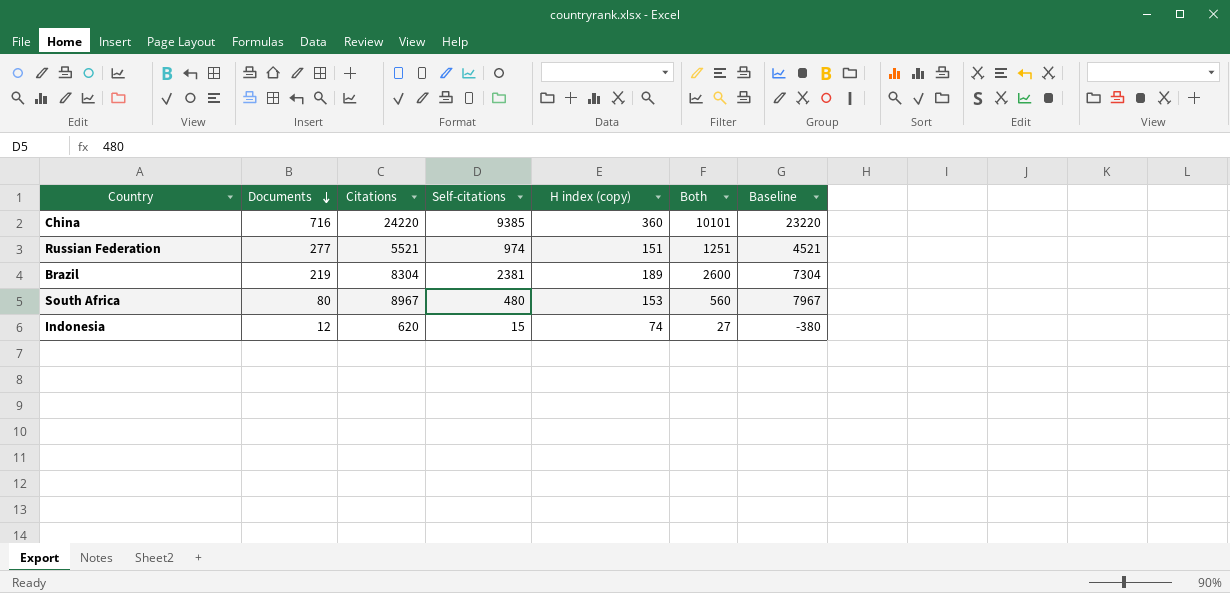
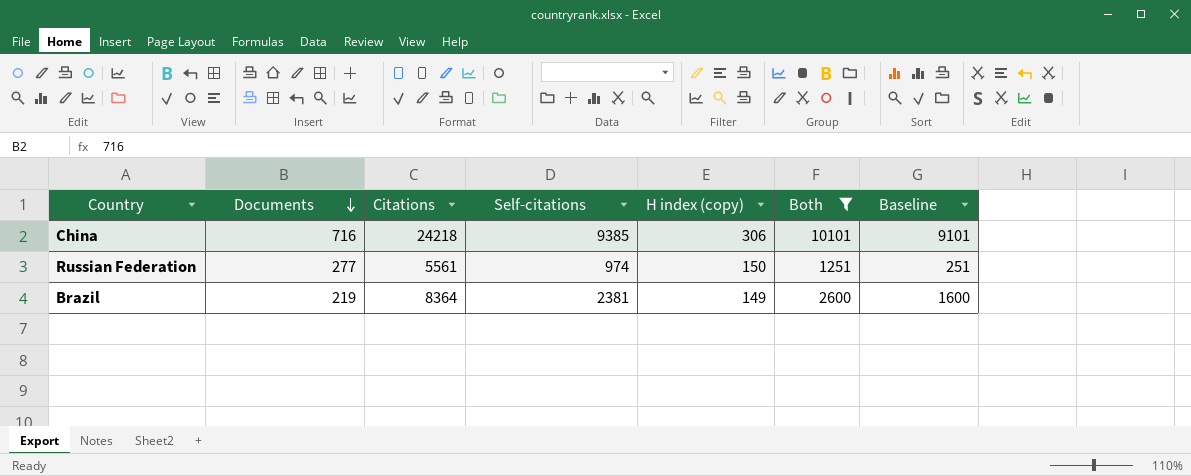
filter: none -> Both >= 1251
column Baseline | formula: [Citations] - 1000 -> [Both] - 1000
China | Citations: 24220 -> 24218
China | H index (copy): 360 -> 306
Russian Federation | Citations: 5521 -> 5561
Russian Federation | H index (copy): 151 -> 150
Brazil | Citations: 8304 -> 8364
Brazil | H index (copy): 189 -> 149

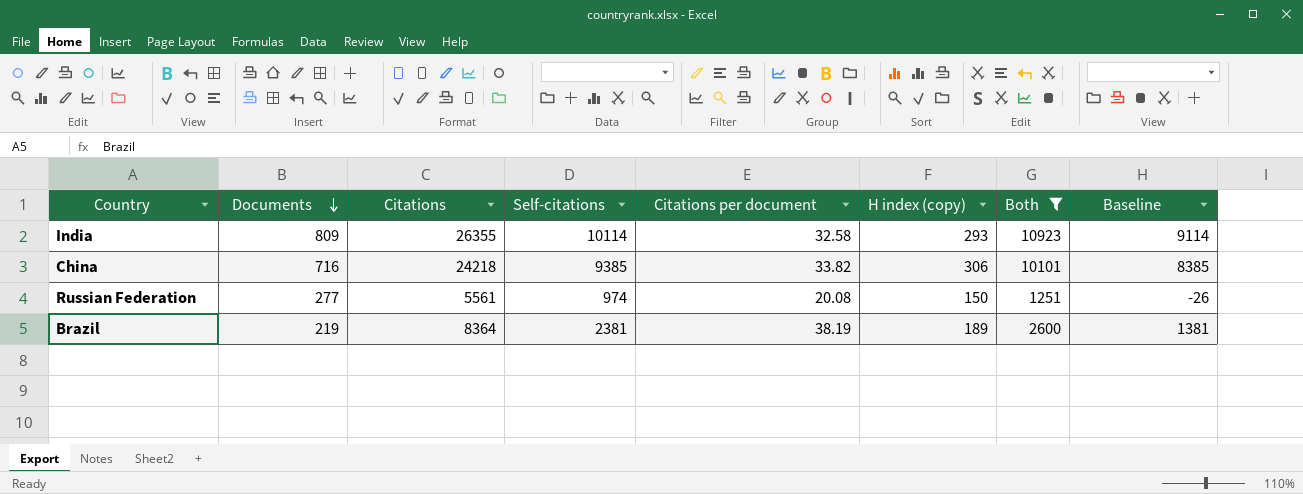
column Citations per document | formula: none -> [Citations] / [Documents]
column Baseline | formula: [Both] - 1000 -> [Self-citations] - 1000
row India: none -> 809 | 26355 | 10114 | 32.58 | 293 | 10923 | 9114
Brazil | H index (copy): 149 -> 189

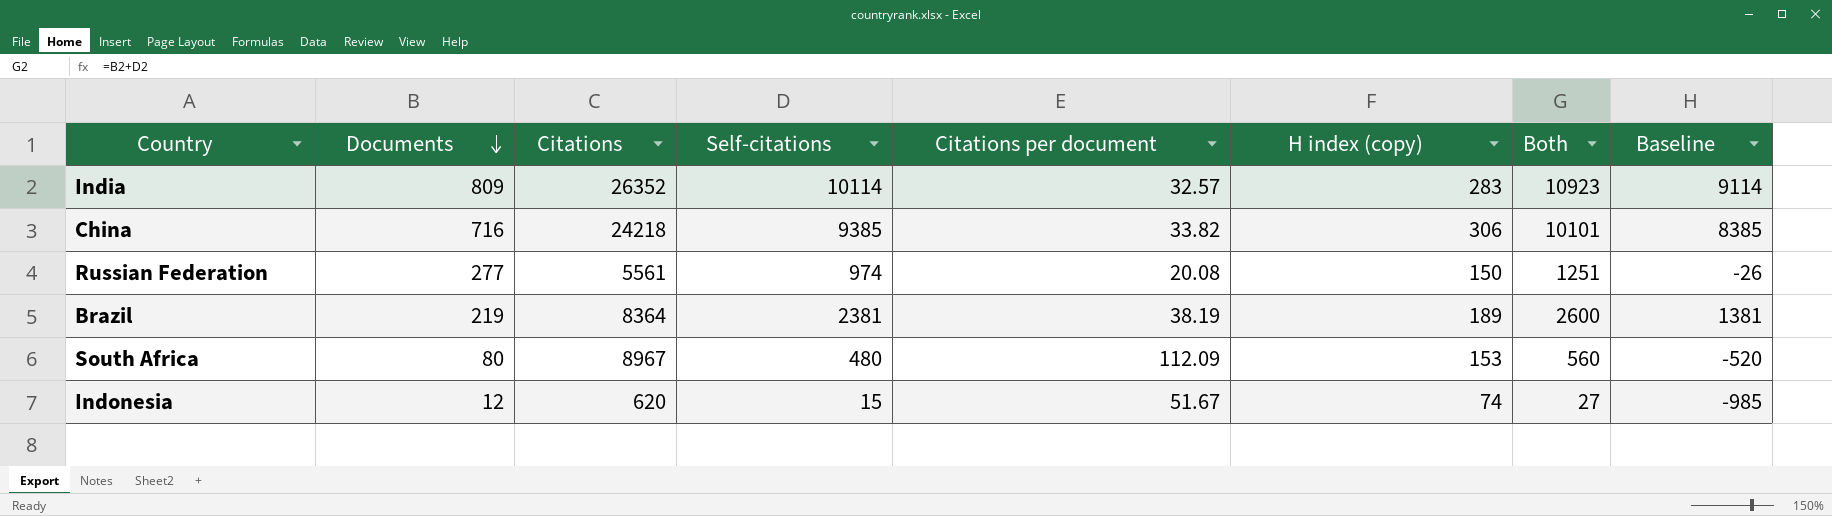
filter: Both >= 1251 -> none
India | Citations: 26355 -> 26352
India | Citations per document: 32.58 -> 32.57
India | H index (copy): 293 -> 283

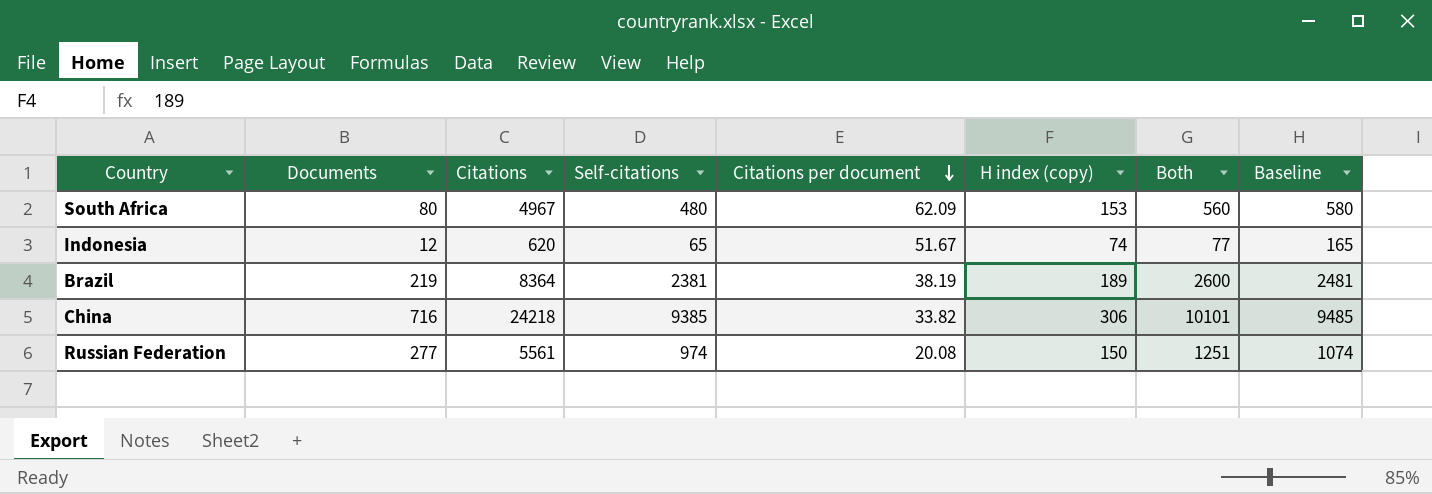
row order: Documents descending -> Citations per document descending
column Baseline | formula: [Self-citations] - 1000 -> [Self-citations] + 100
row India: 809 | 26352 | 10114 | 32.57 | 283 | 10923 | 9114 -> none
South Africa | Citations: 8967 -> 4967
South Africa | Citations per document: 112.09 -> 62.09
Indonesia | Self-citations: 15 -> 65
Indonesia | Both: 27 -> 77

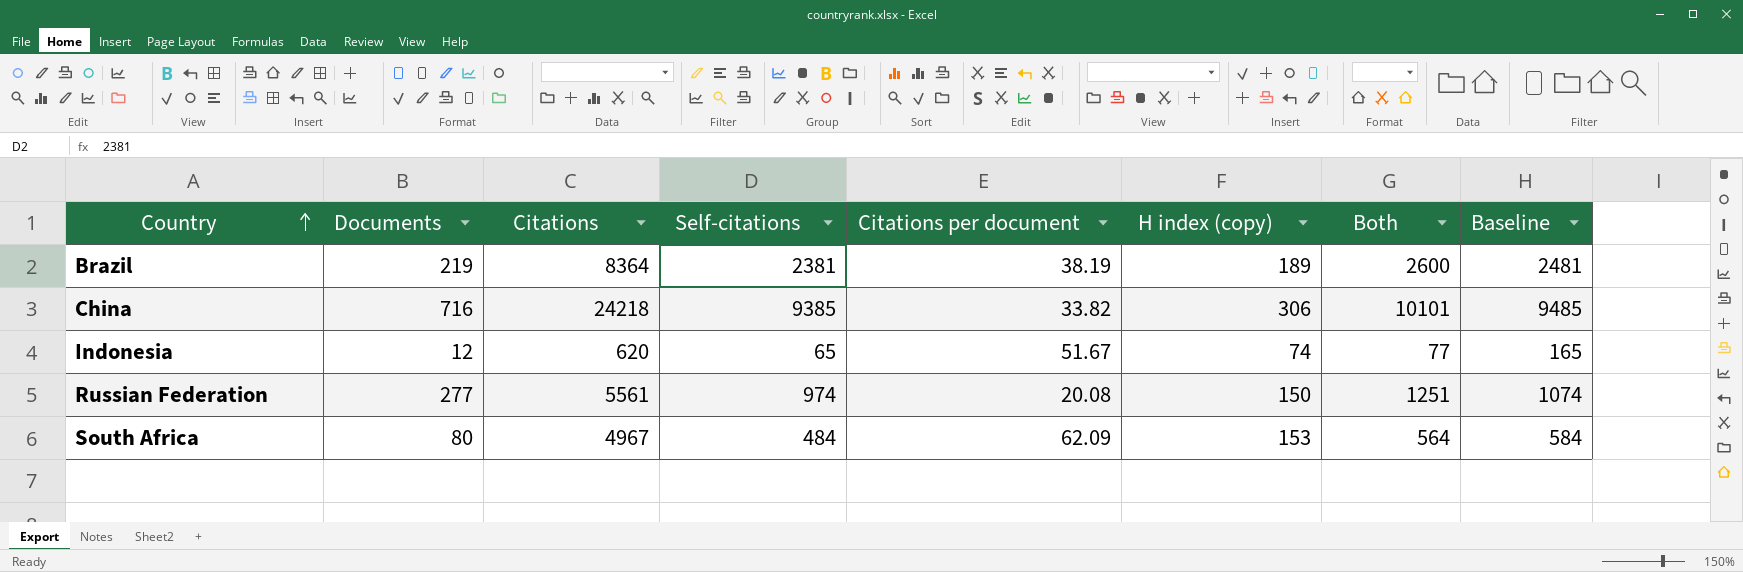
row order: Citations per document descending -> Country ascending
South Africa | Self-citations: 480 -> 484
South Africa | Both: 560 -> 564
South Africa | Baseline: 580 -> 584

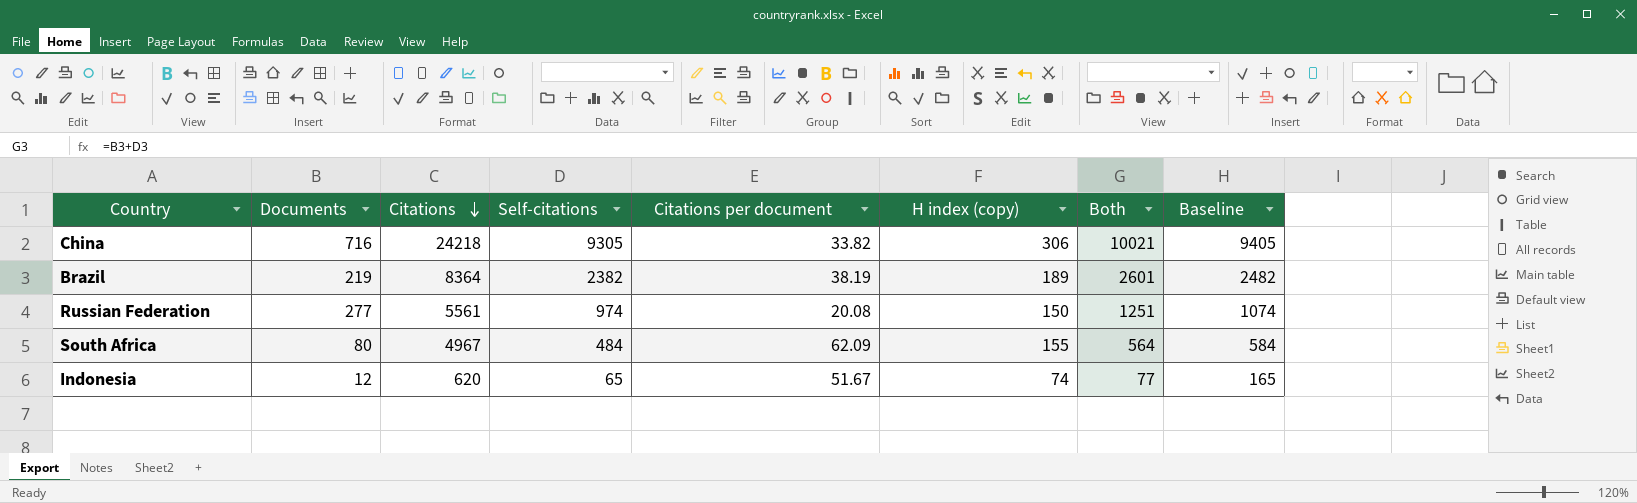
row order: Country ascending -> Citations descending
China | Self-citations: 9385 -> 9305
China | Both: 10101 -> 10021
China | Baseline: 9485 -> 9405
Brazil | Self-citations: 2381 -> 2382
Brazil | Both: 2600 -> 2601
Brazil | Baseline: 2481 -> 2482
South Africa | H index (copy): 153 -> 155

